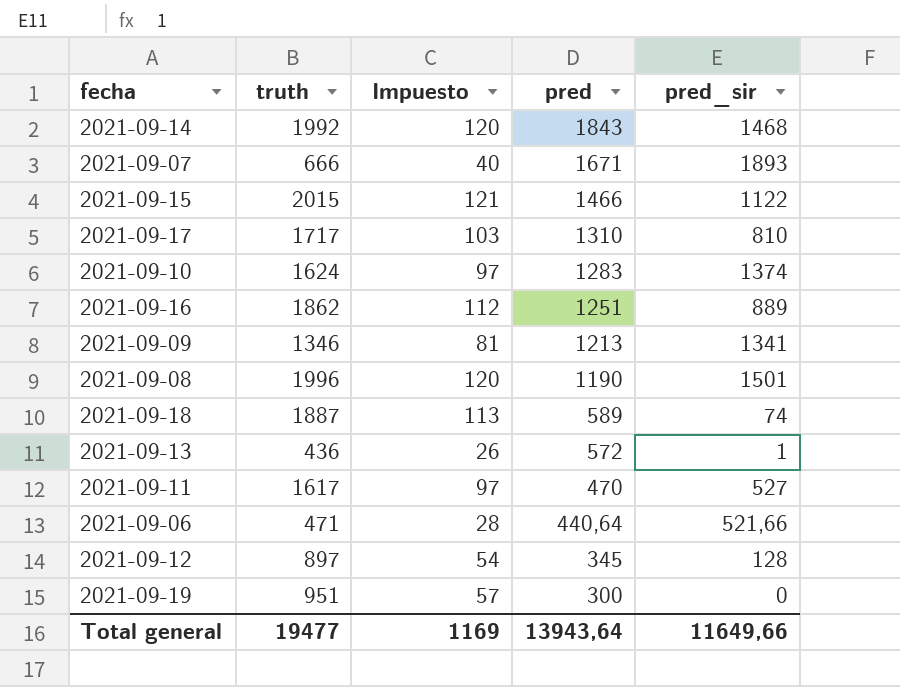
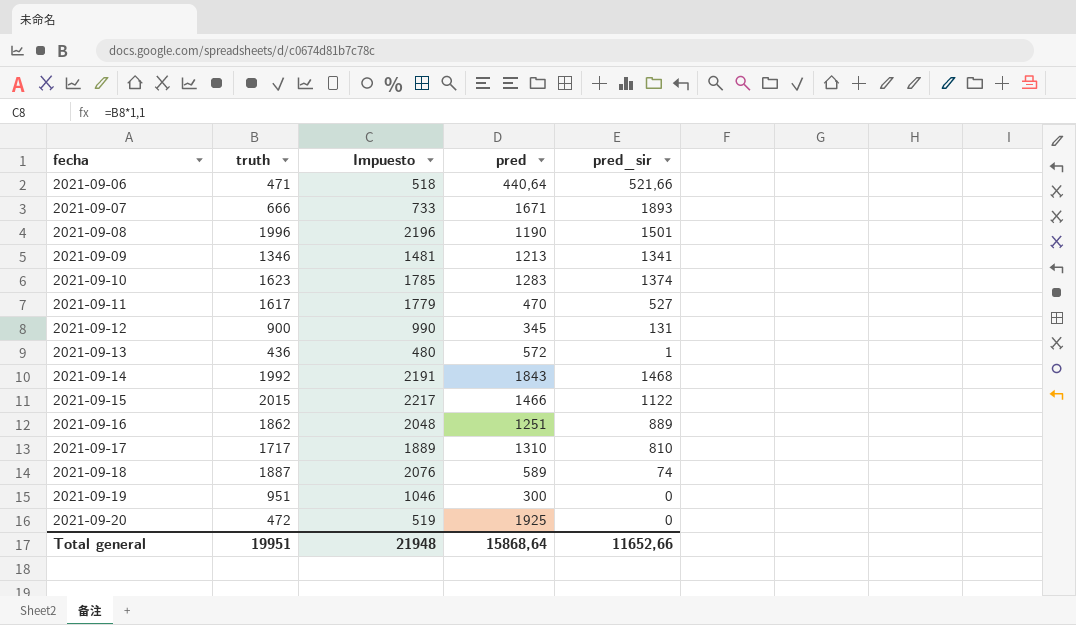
row order: pred descending -> fecha ascending
column Impuesto | formula: [truth] * 0,06 -> [truth] * 1,1
2021-09-10 | truth: 1624 -> 1623
2021-09-12 | truth: 897 -> 900
2021-09-12 | pred_sir: 128 -> 131
row 2021-09-20: none -> 472 | 519 | 1925 | 0
Total general | truth: 19477 -> 19951
Total general | Impuesto: 1169 -> 21948
Total general | pred: 13943,64 -> 15868,64
Total general | pred_sir: 11649,66 -> 11652,66

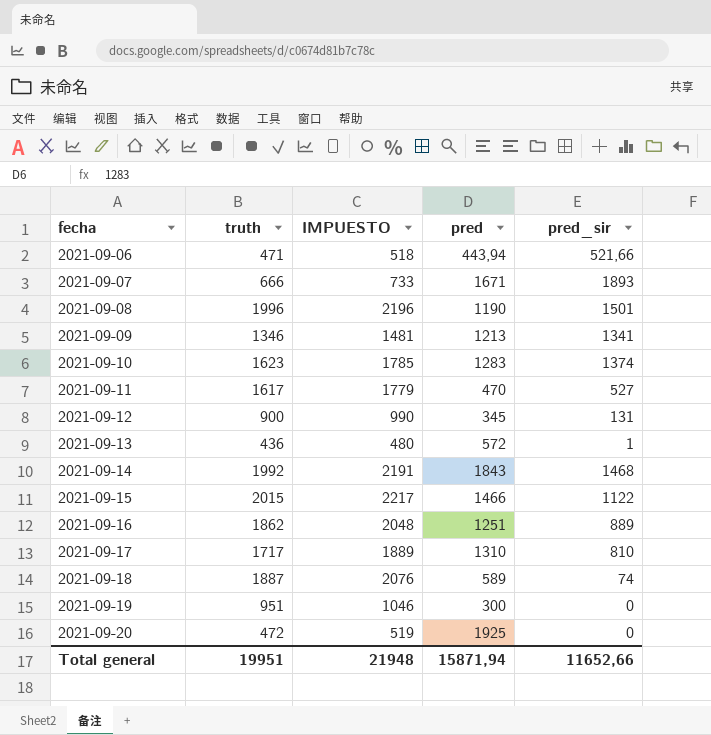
column name: Impuesto -> IMPUESTO
2021-09-06 | pred: 440,64 -> 443,94
Total general | pred: 15868,64 -> 15871,94

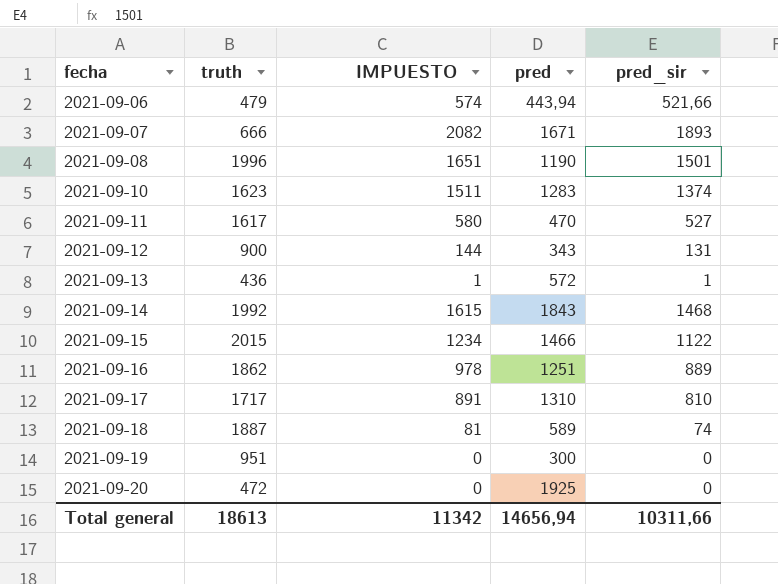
column IMPUESTO | formula: [truth] * 1,1 -> [pred_sir] * 1,1
row 2021-09-09: 1346 | 1481 | 1213 | 1341 -> none
2021-09-06 | truth: 471 -> 479
2021-09-12 | pred: 345 -> 343
Total general | truth: 19951 -> 18613
Total general | IMPUESTO: 21948 -> 11342
Total general | pred: 15871,94 -> 14656,94
Total general | pred_sir: 11652,66 -> 10311,66

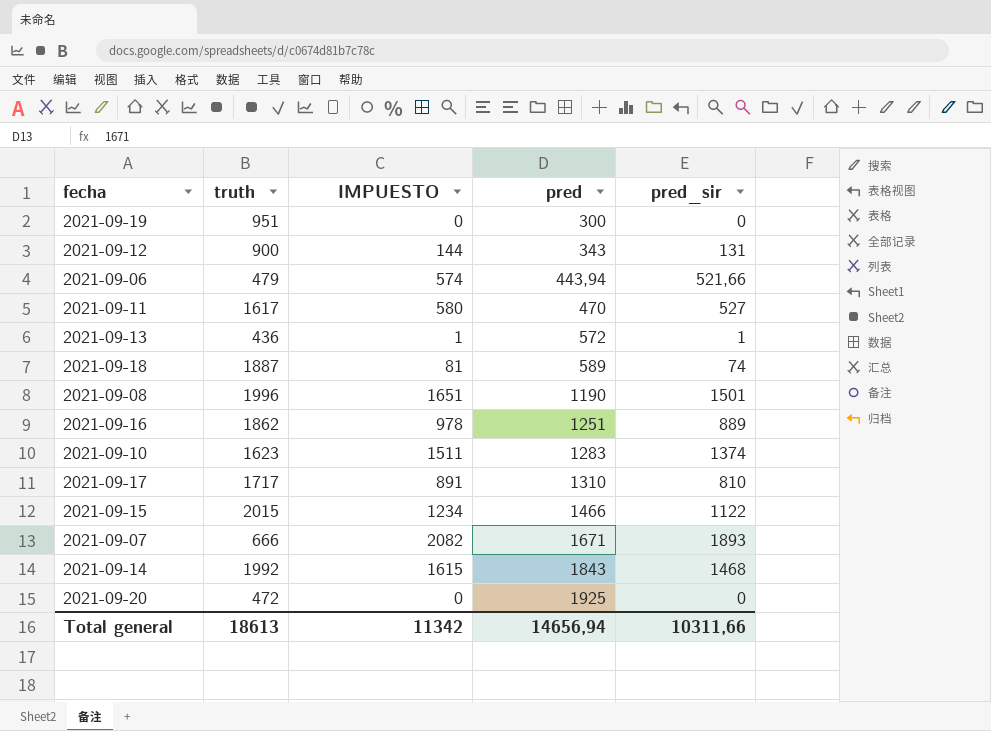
row order: fecha ascending -> pred ascending

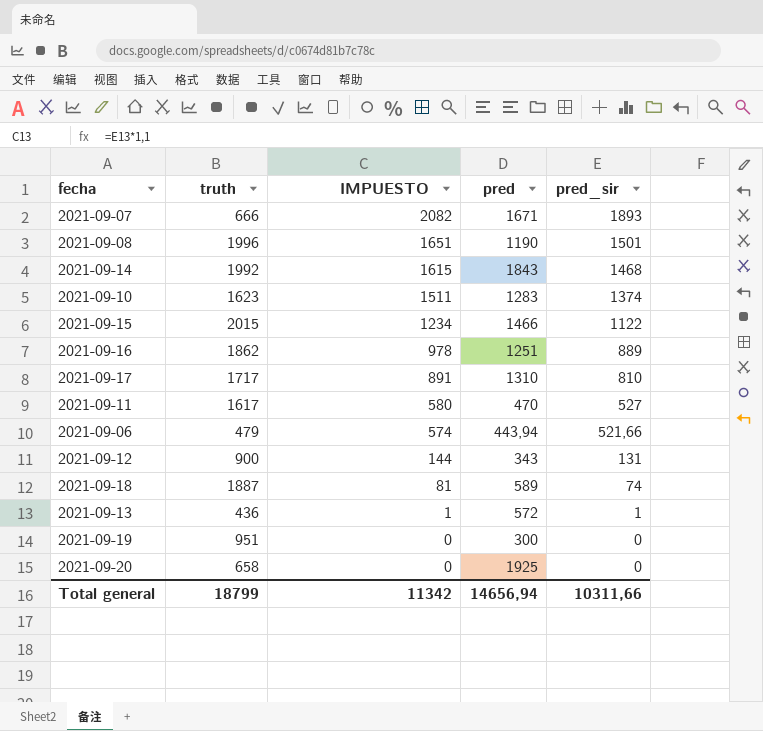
row order: pred ascending -> IMPUESTO descending
2021-09-20 | truth: 472 -> 658
Total general | truth: 18613 -> 18799

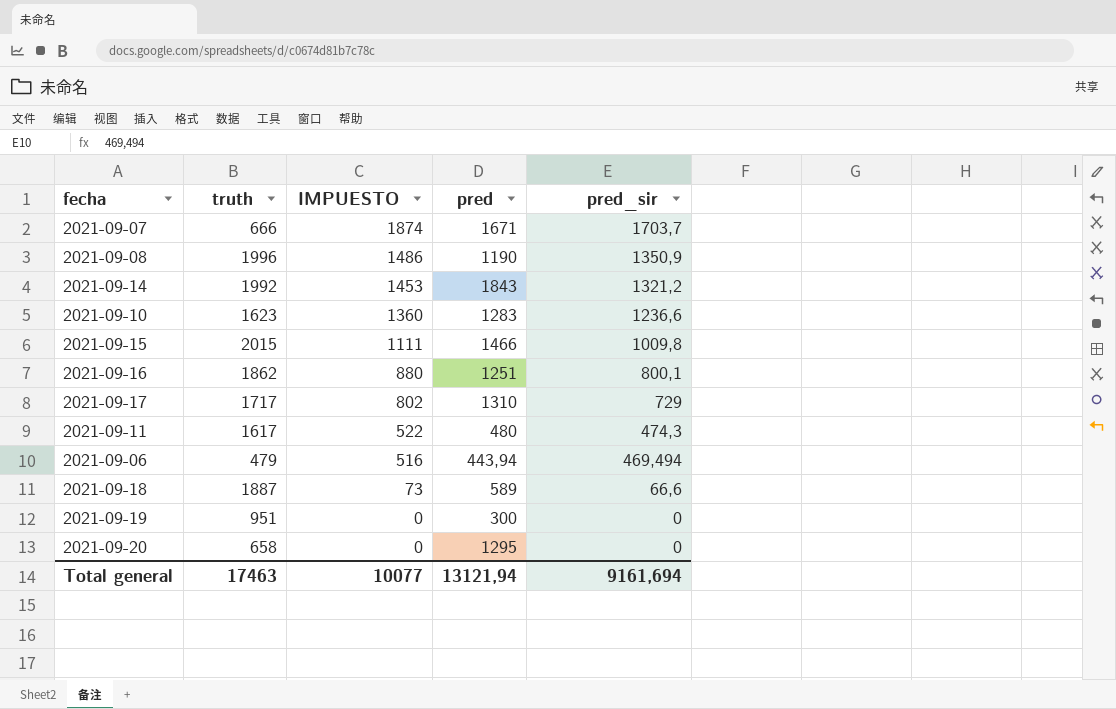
row 2021-09-12: 900 | 144 | 343 | 131 -> none
row 2021-09-13: 436 | 1 | 572 | 1 -> none
2021-09-07 | IMPUESTO: 2082 -> 1874
2021-09-07 | pred_sir: 1893 -> 1703,7
2021-09-08 | IMPUESTO: 1651 -> 1486
2021-09-08 | pred_sir: 1501 -> 1350,9
2021-09-14 | IMPUESTO: 1615 -> 1453
2021-09-14 | pred_sir: 1468 -> 1321,2
2021-09-10 | IMPUESTO: 1511 -> 1360
2021-09-10 | pred_sir: 1374 -> 1236,6
2021-09-15 | IMPUESTO: 1234 -> 1111
2021-09-15 | pred_sir: 1122 -> 1009,8
2021-09-16 | IMPUESTO: 978 -> 880
2021-09-16 | pred_sir: 889 -> 800,1
2021-09-17 | IMPUESTO: 891 -> 802
2021-09-17 | pred_sir: 810 -> 729
2021-09-11 | IMPUESTO: 580 -> 522
2021-09-11 | pred: 470 -> 480
2021-09-11 | pred_sir: 527 -> 474,3
2021-09-06 | IMPUESTO: 574 -> 516
2021-09-06 | pred_sir: 521,66 -> 469,494
2021-09-18 | IMPUESTO: 81 -> 73
2021-09-18 | pred_sir: 74 -> 66,6
2021-09-20 | pred: 1925 -> 1295
Total general | truth: 18799 -> 17463
Total general | IMPUESTO: 11342 -> 10077
Total general | pred: 14656,94 -> 13121,94
Total general | pred_sir: 10311,66 -> 9161,694

